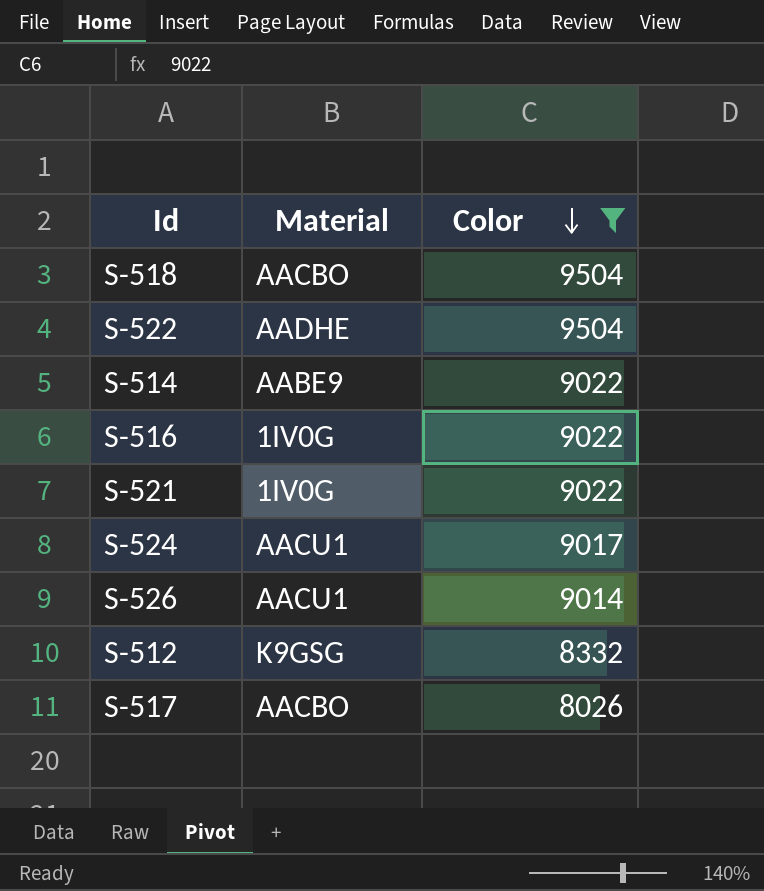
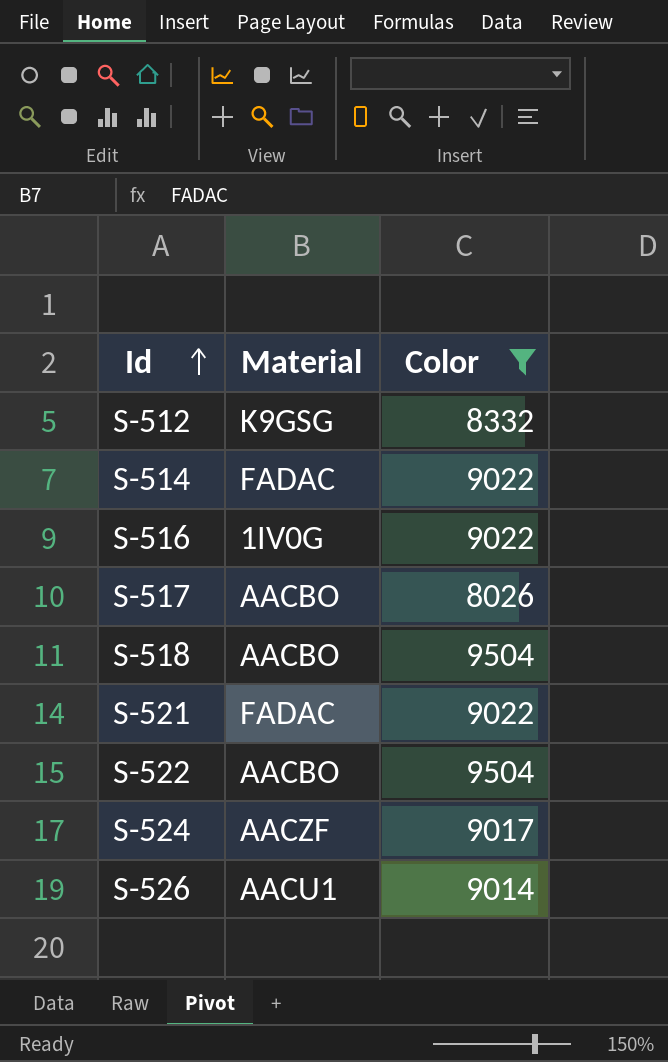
row order: Color descending -> Id ascending
S-514 | Material: AABE9 -> FADAC
S-521 | Material: 1IV0G -> FADAC
S-522 | Material: AADHE -> AACBO
S-524 | Material: AACU1 -> AACZF

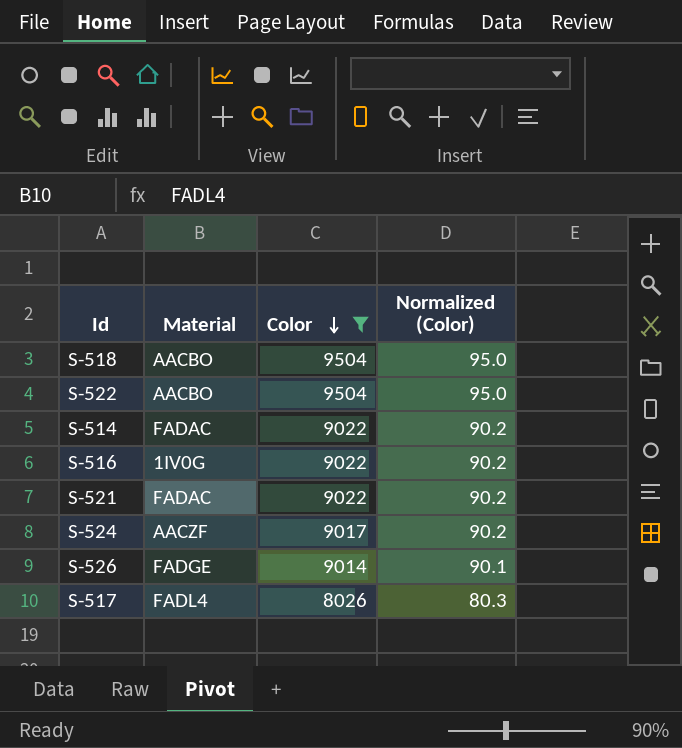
row order: Id ascending -> Color descending
column Normalized (Color) | formula: none -> [Color] * 0.01
row S-512: K9GSG | 8332 -> none
S-526 | Material: AACU1 -> FADGE
S-517 | Material: AACBO -> FADL4

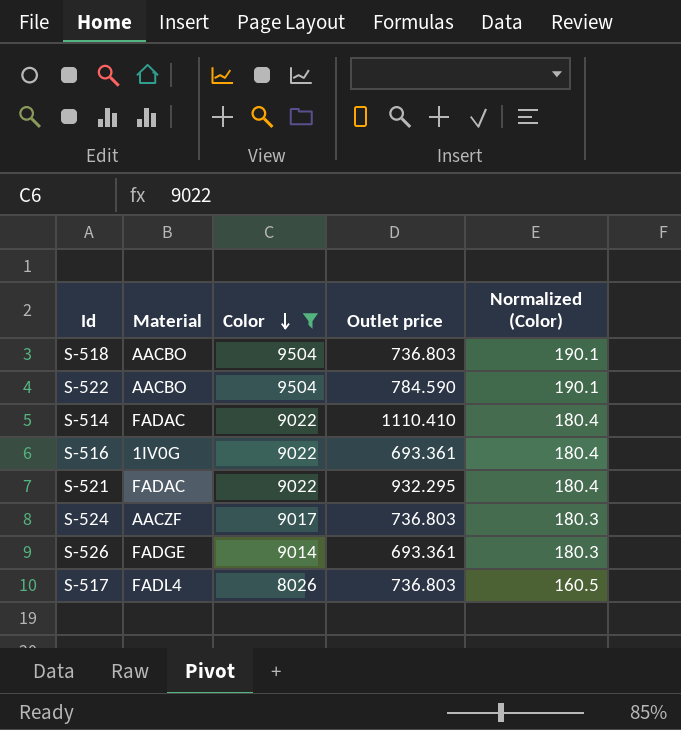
column Outlet price | position: none -> 4
column Normalized (Color) | formula: [Color] * 0.01 -> [Color] * 0.02

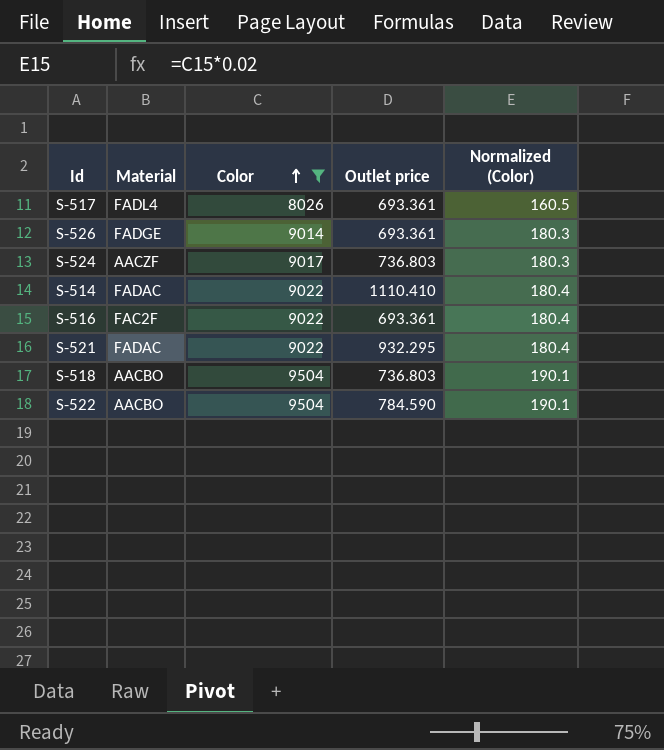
row order: Color descending -> Color ascending
S-517 | Outlet price: 736.803 -> 693.361
S-516 | Material: 1IV0G -> FAC2F

